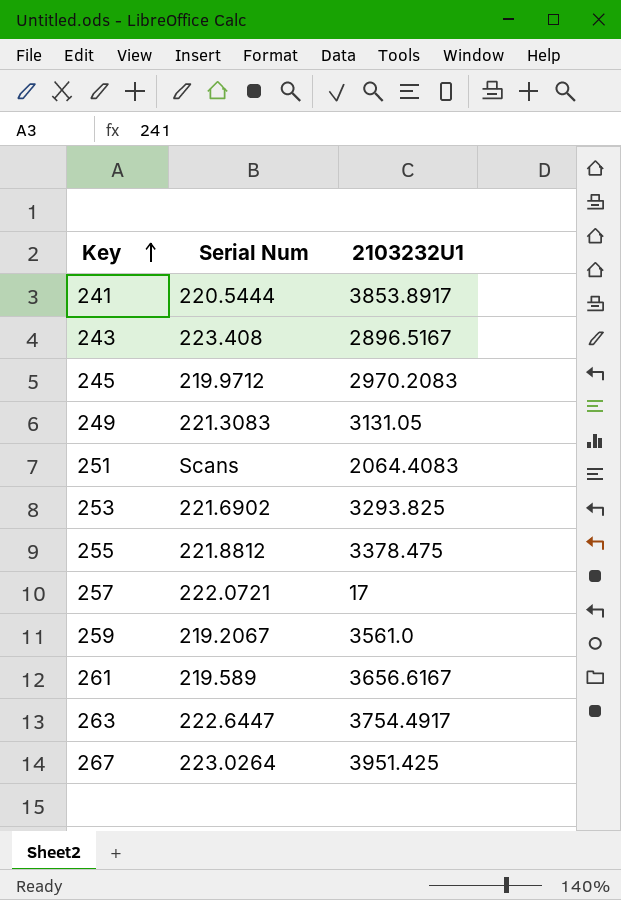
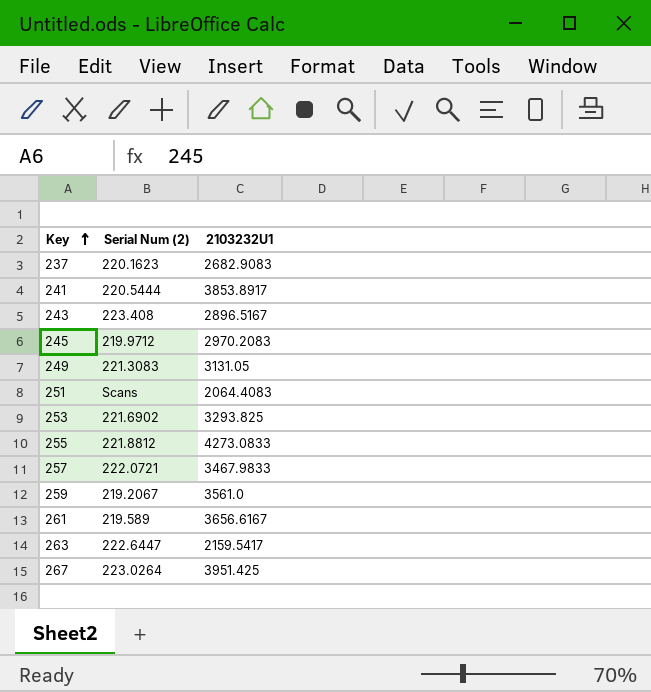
column name: Serial Num -> Serial Num (2)
row 237: none -> 220.1623 | 2682.9083
255 | 2103232U1: 3378.475 -> 4273.0833
257 | 2103232U1: 17 -> 3467.9833
263 | 2103232U1: 3754.4917 -> 2159.5417

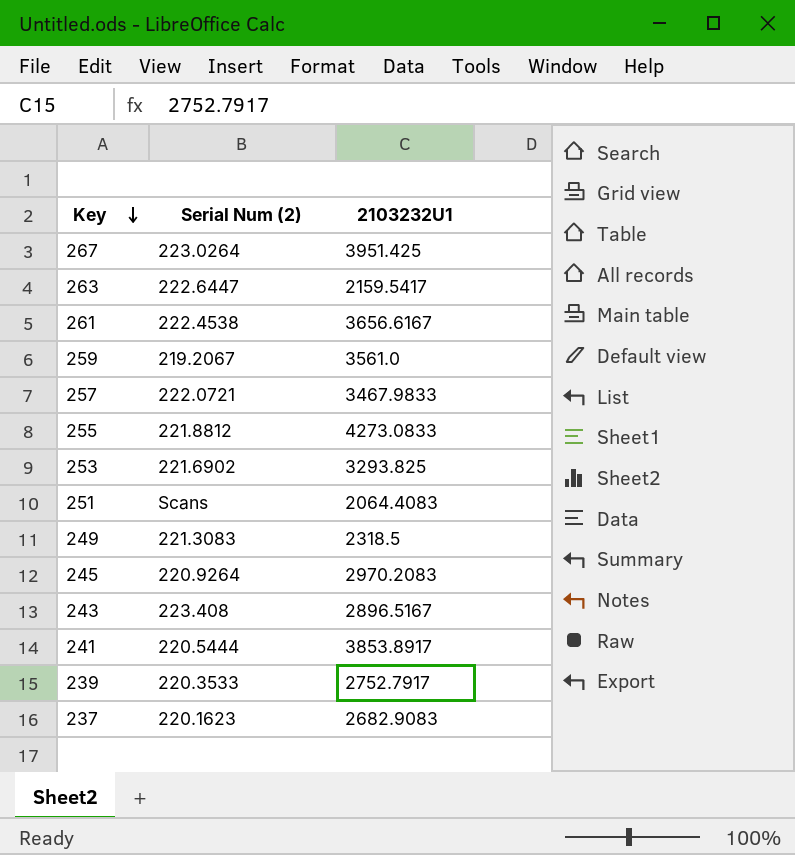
row order: Key ascending -> Key descending
261 | Serial Num (2): 219.589 -> 222.4538
249 | 2103232U1: 3131.05 -> 2318.5
245 | Serial Num (2): 219.9712 -> 220.9264
row 239: none -> 220.3533 | 2752.7917

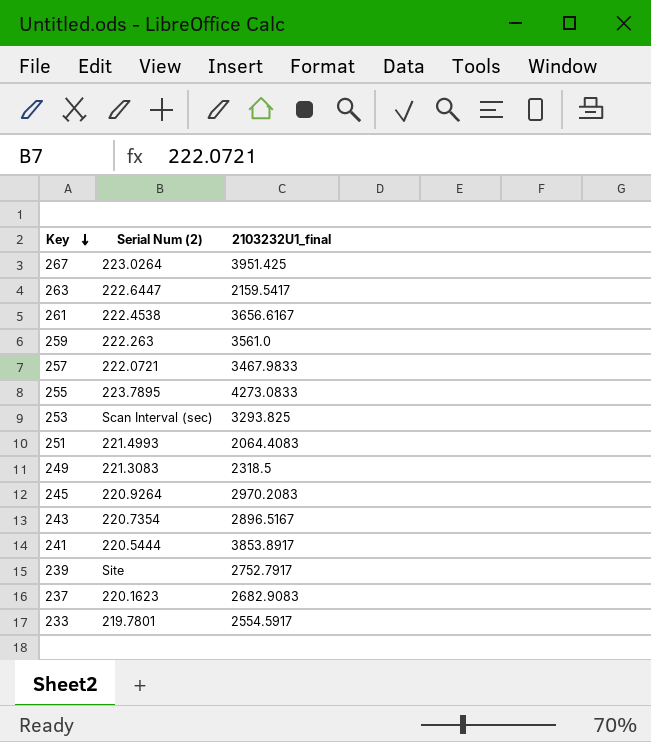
column name: 2103232U1 -> 2103232U1_final
259 | Serial Num (2): 219.2067 -> 222.263
255 | Serial Num (2): 221.8812 -> 223.7895
253 | Serial Num (2): 221.6902 -> Scan Interval (sec)
251 | Serial Num (2): Scans -> 221.4993
243 | Serial Num (2): 223.408 -> 220.7354
239 | Serial Num (2): 220.3533 -> Site
row 233: none -> 219.7801 | 2554.5917

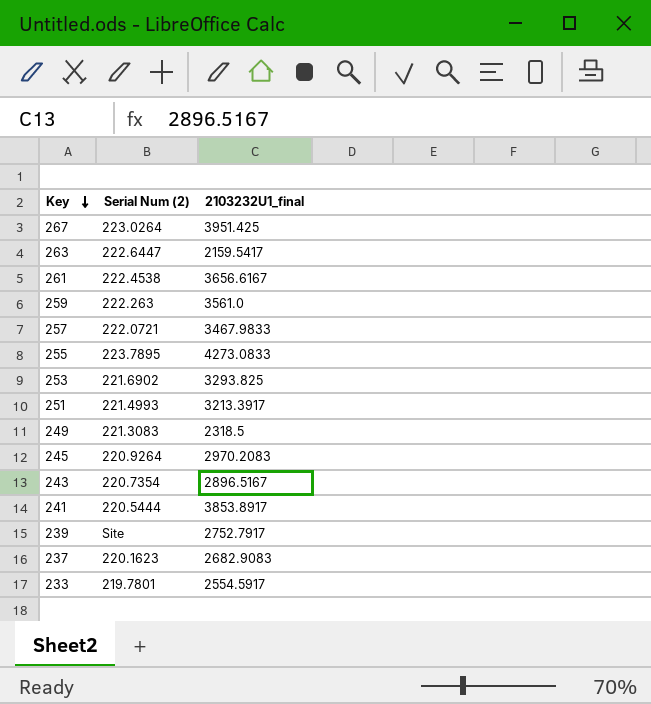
253 | Serial Num (2): Scan Interval (sec) -> 221.6902
251 | 2103232U1_final: 2064.4083 -> 3213.3917

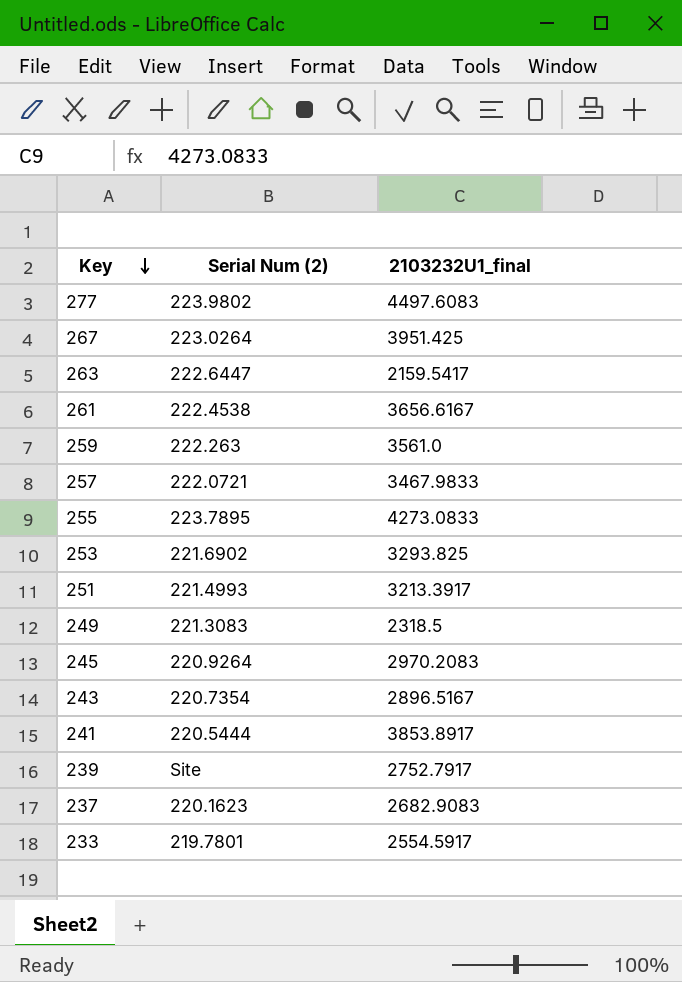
row 277: none -> 223.9802 | 4497.6083

